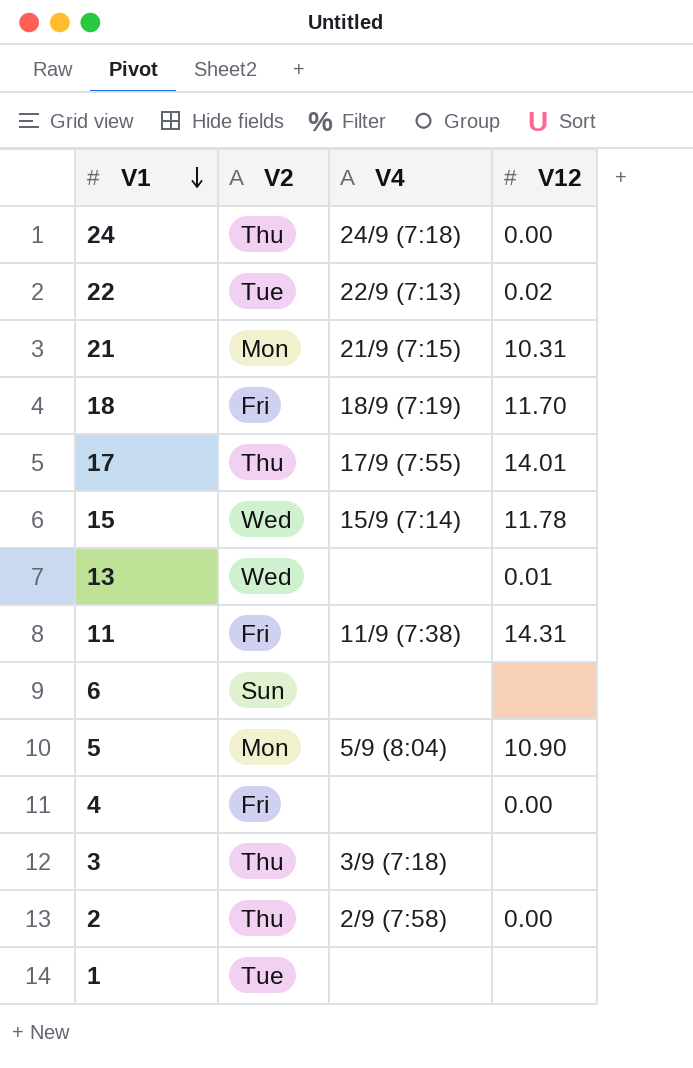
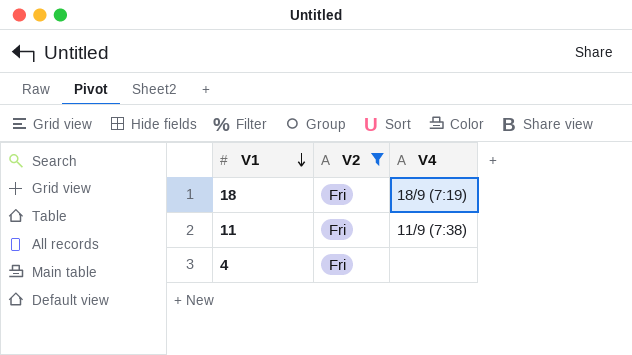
filter: none -> V2 = Fri
column V12 | position: 4 -> none

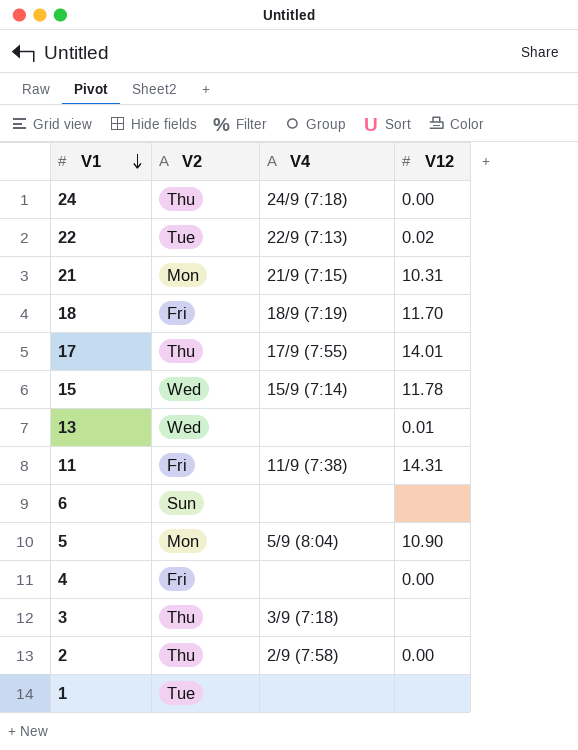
filter: V2 = Fri -> none
column V12 | position: none -> 4

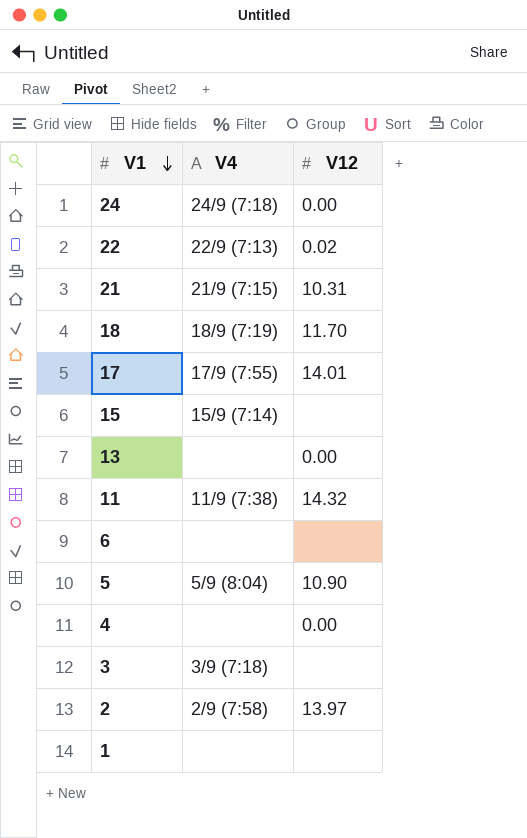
column V2 | position: 2 -> none
15 | V12: 11.78 -> none
13 | V12: 0.01 -> 0.00
11 | V12: 14.31 -> 14.32
2 | V12: 0.00 -> 13.97

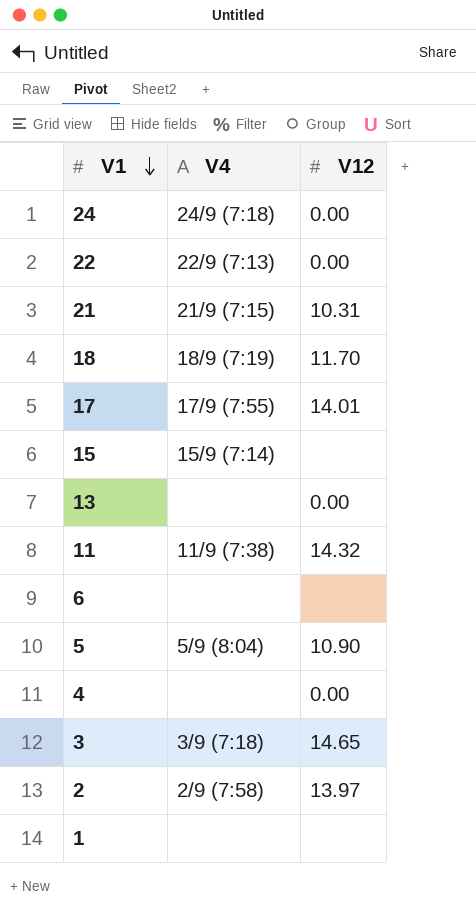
22 | V12: 0.02 -> 0.00
3 | V12: none -> 14.65

